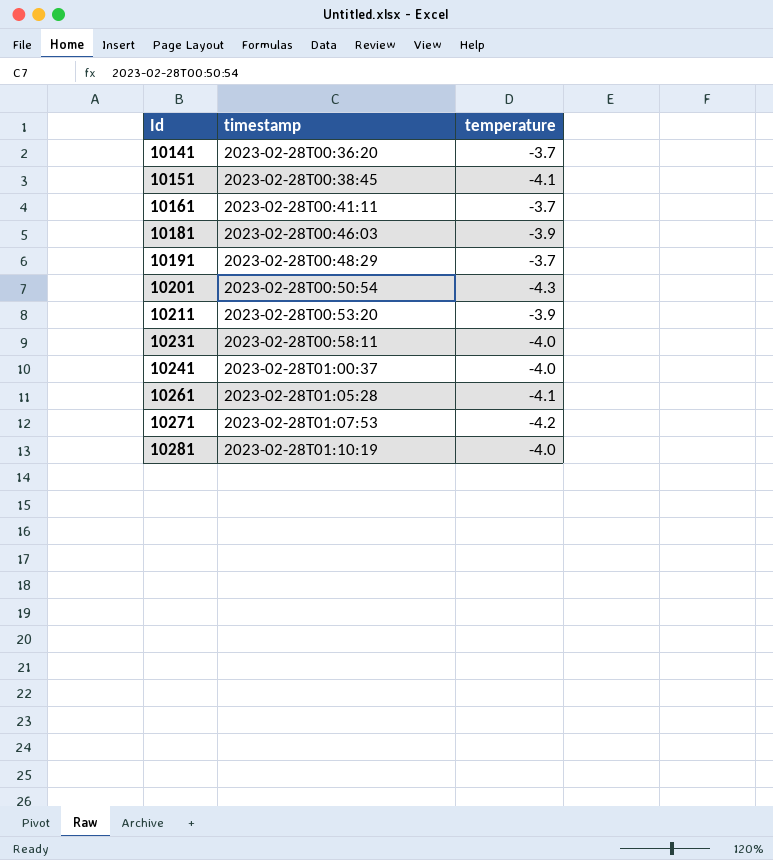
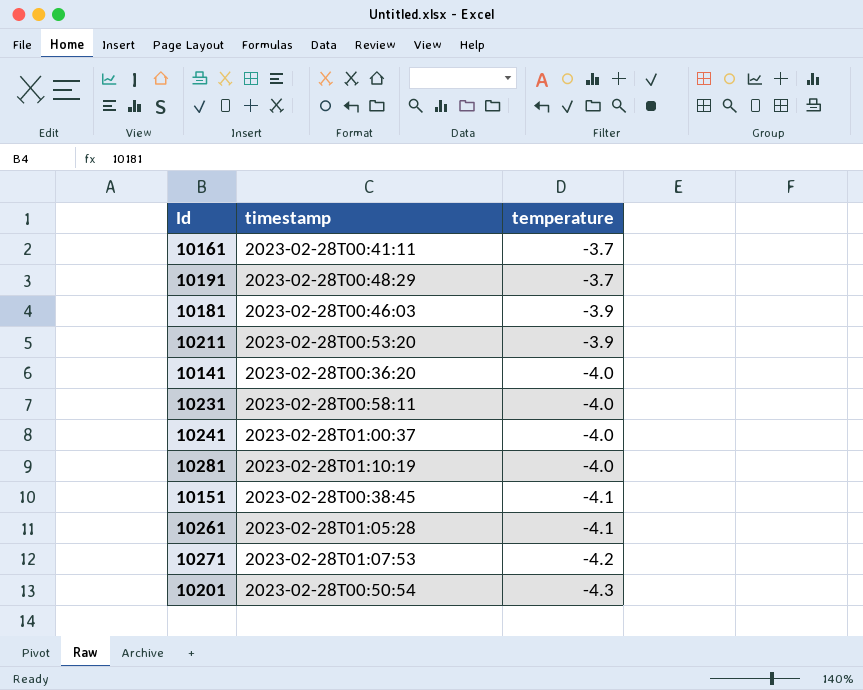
row order: Id ascending -> temperature descending
10141 | temperature: -3.7 -> -4.0

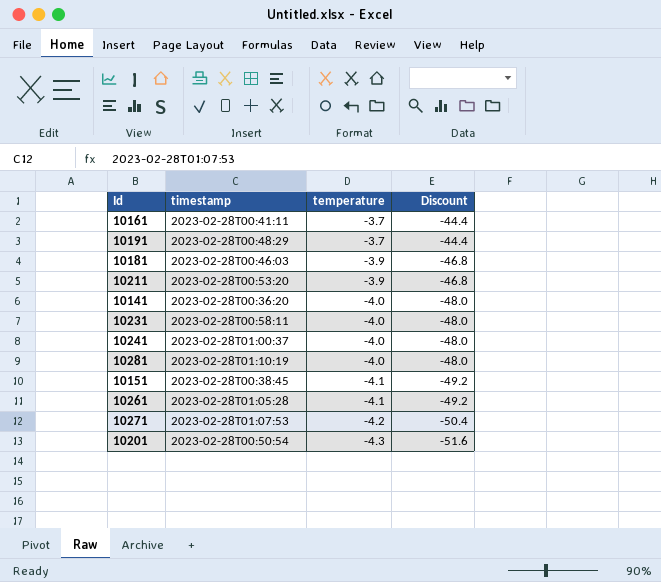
column Discount | formula: none -> [temperature] * 12

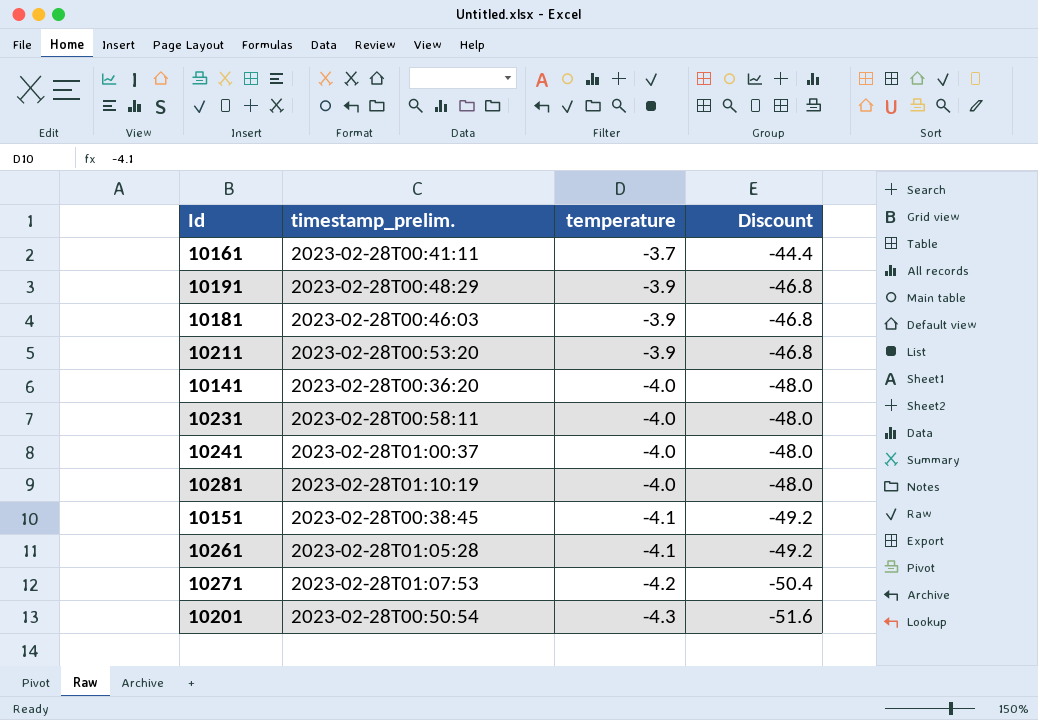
column name: timestamp -> timestamp_prelim.
10191 | temperature: -3.7 -> -3.9
10191 | Discount: -44.4 -> -46.8

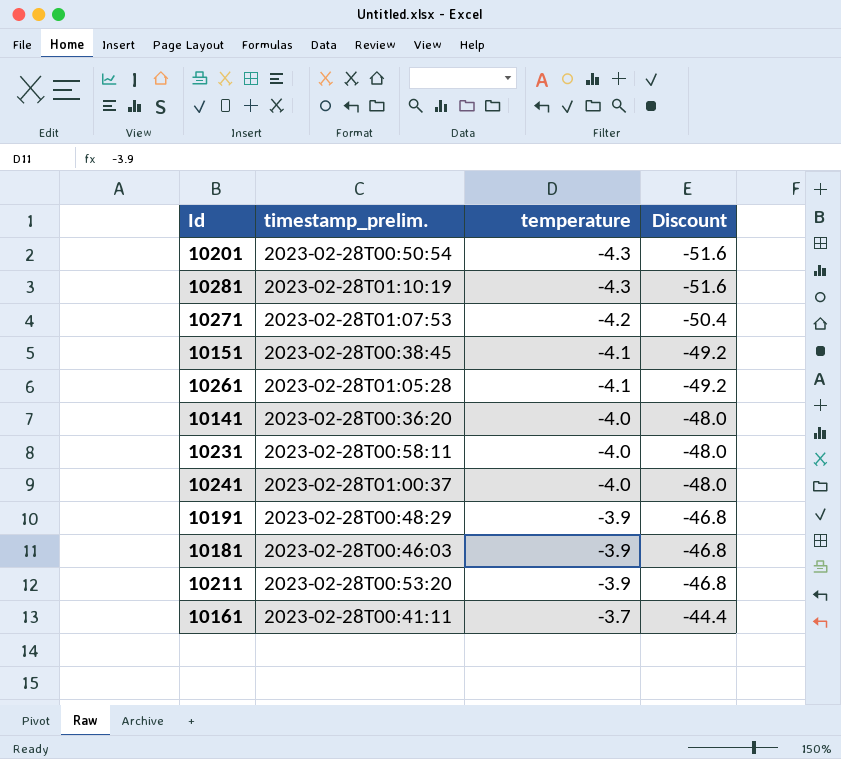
row order: temperature descending -> temperature ascending
10281 | temperature: -4.0 -> -4.3
10281 | Discount: -48.0 -> -51.6

